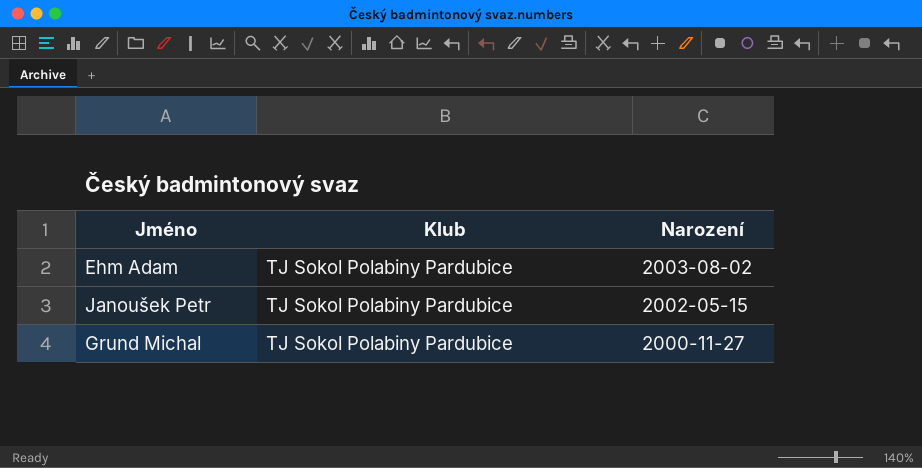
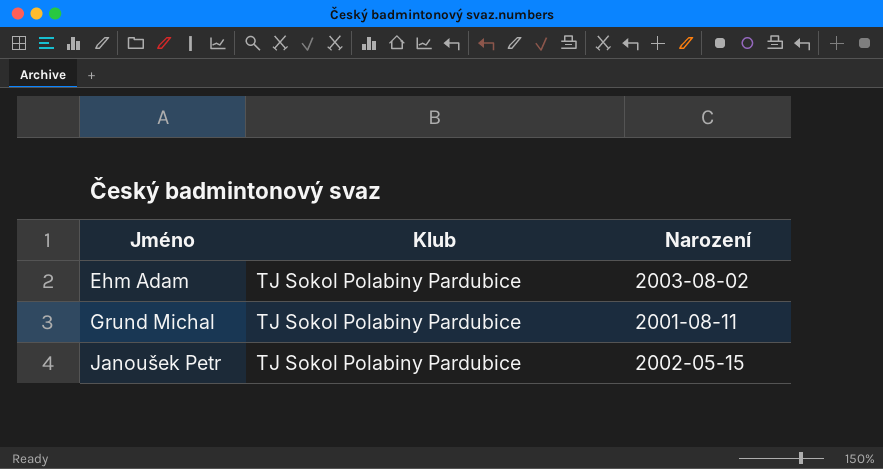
row order: Narození descending -> Jméno ascending
Grund Michal | Narození: 2000-11-27 -> 2001-08-11

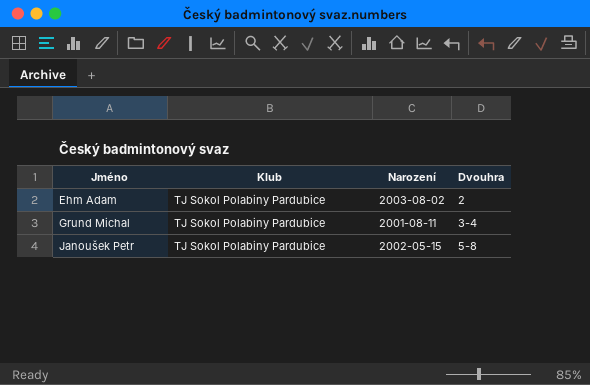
column Dvouhra | position: none -> 4

